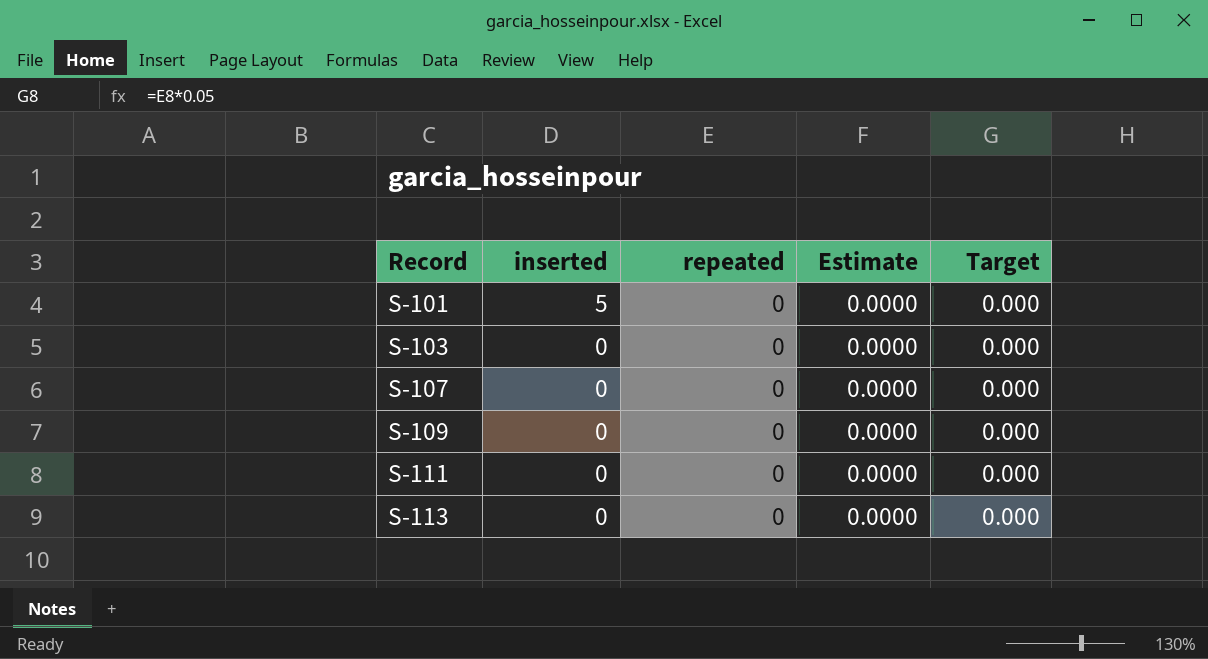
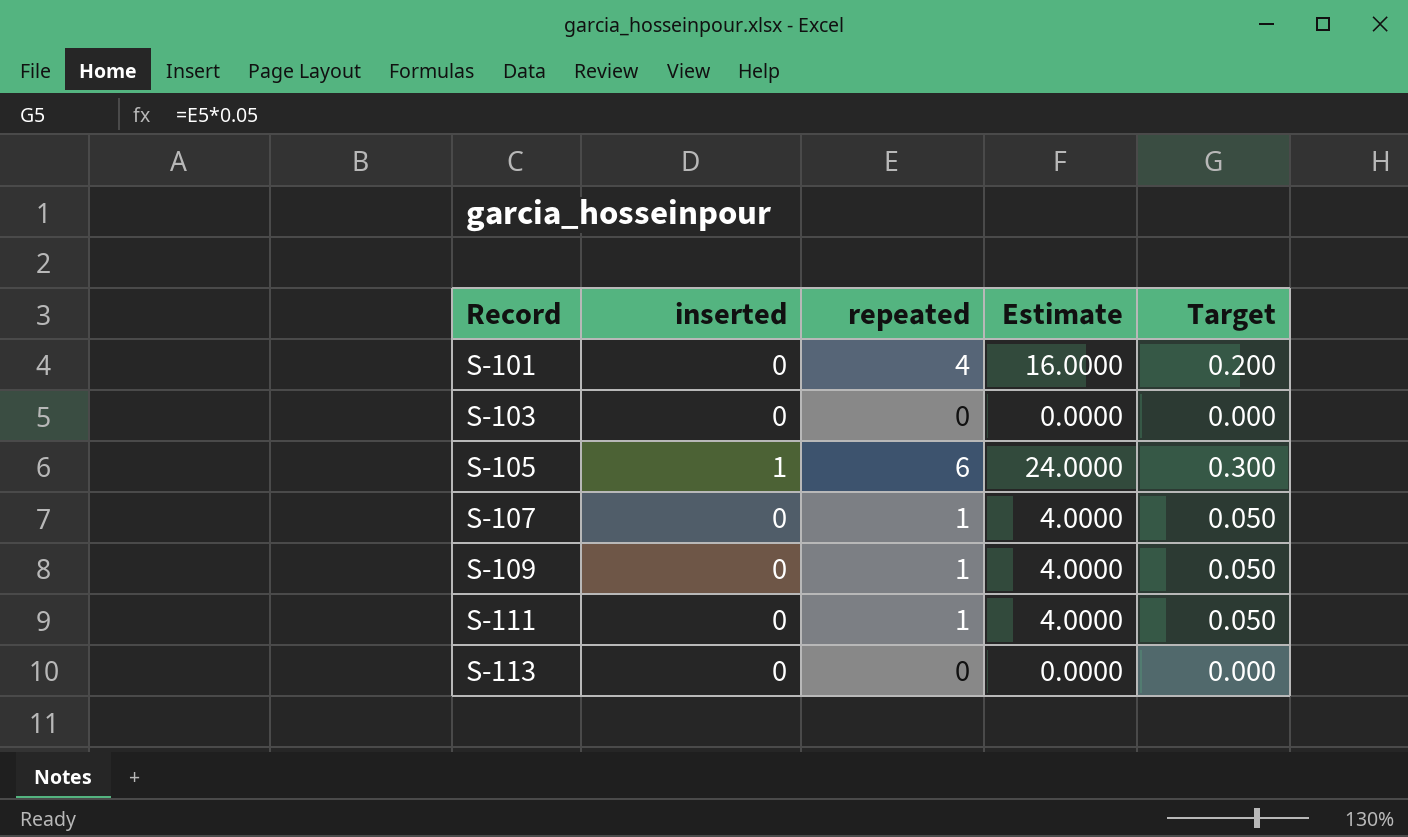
S-101 | inserted: 5 -> 0
S-101 | repeated: 0 -> 4
S-101 | Estimate: 0.0000 -> 16.0000
S-101 | Target: 0.000 -> 0.200
row S-105: none -> 1 | 6 | 24.0000 | 0.300
S-107 | repeated: 0 -> 1
S-107 | Estimate: 0.0000 -> 4.0000
S-107 | Target: 0.000 -> 0.050
S-109 | repeated: 0 -> 1
S-109 | Estimate: 0.0000 -> 4.0000
S-109 | Target: 0.000 -> 0.050
S-111 | repeated: 0 -> 1
S-111 | Estimate: 0.0000 -> 4.0000
S-111 | Target: 0.000 -> 0.050

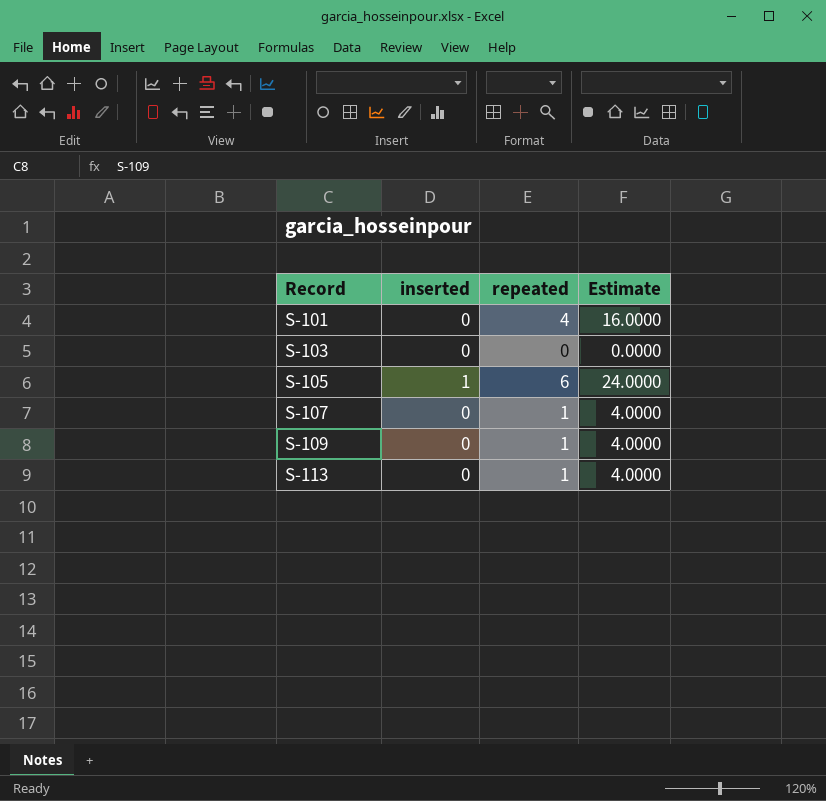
column Target | formula: [repeated] * 0.05 -> none
row S-111: 0 | 1 | 4.0000 | 0.050 -> none
S-113 | repeated: 0 -> 1
S-113 | Estimate: 0.0000 -> 4.0000

